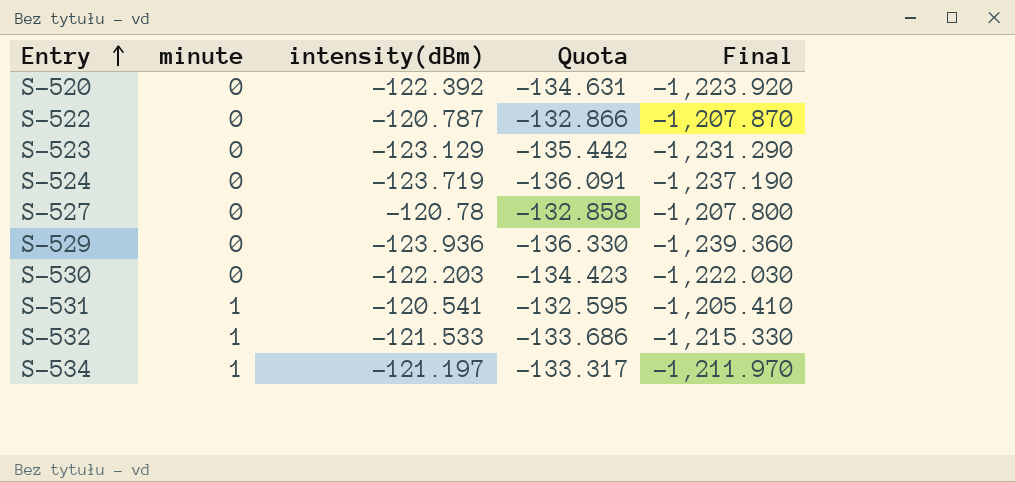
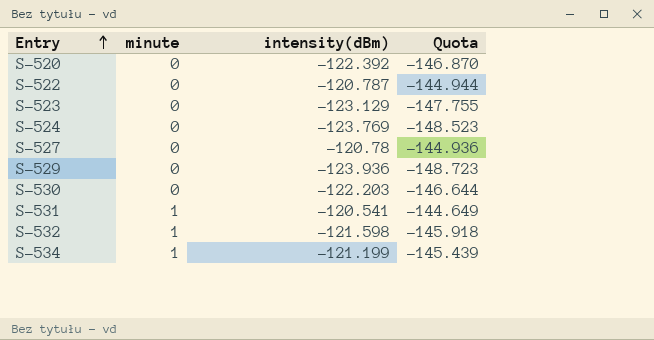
column Final | formula: [intensity(dBm)] * 10 -> none
column Quota | formula: [intensity(dBm)] * 1.1 -> [intensity(dBm)] * 1.2
S-524 | intensity(dBm): -123.719 -> -123.769
S-532 | intensity(dBm): -121.533 -> -121.598
S-534 | intensity(dBm): -121.197 -> -121.199

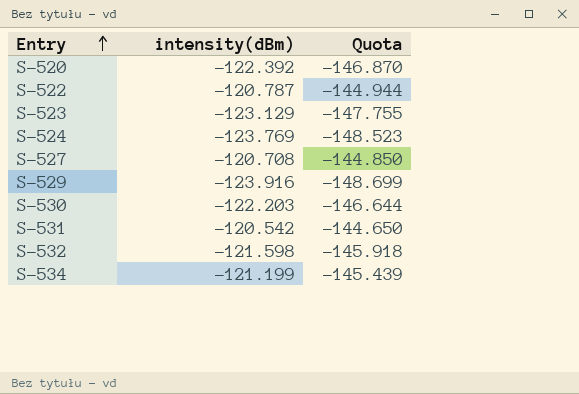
column minute | position: 2 -> none
S-527 | intensity(dBm): -120.78 -> -120.708
S-527 | Quota: -144.936 -> -144.850
S-529 | intensity(dBm): -123.936 -> -123.916
S-529 | Quota: -148.723 -> -148.699
S-531 | intensity(dBm): -120.541 -> -120.542
S-531 | Quota: -144.649 -> -144.650

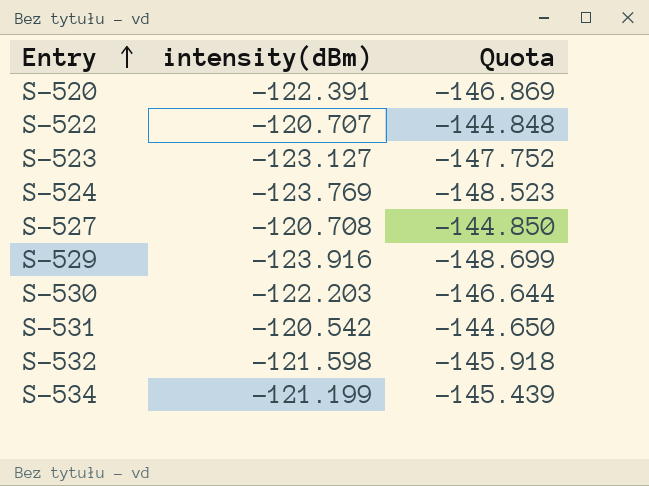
S-520 | intensity(dBm): -122.392 -> -122.391
S-520 | Quota: -146.870 -> -146.869
S-522 | intensity(dBm): -120.787 -> -120.707
S-522 | Quota: -144.944 -> -144.848
S-523 | intensity(dBm): -123.129 -> -123.127
S-523 | Quota: -147.755 -> -147.752

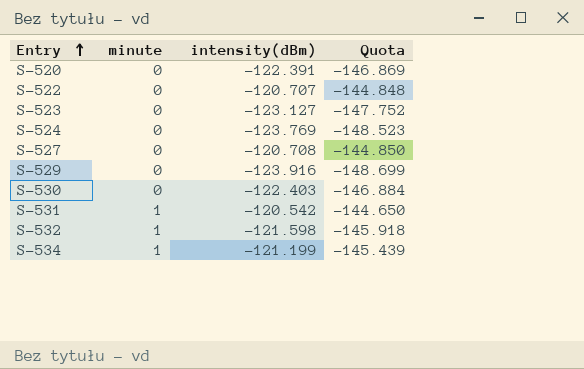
column minute | position: none -> 2
S-530 | intensity(dBm): -122.203 -> -122.403
S-530 | Quota: -146.644 -> -146.884

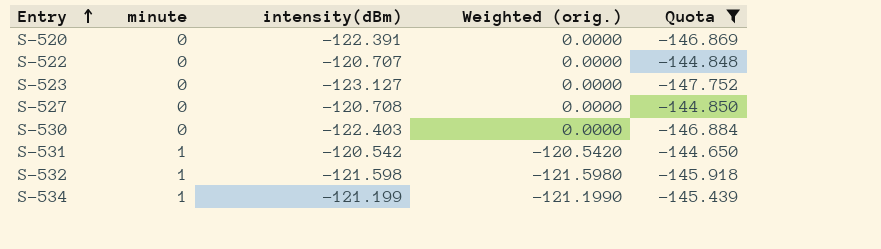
filter: none -> Quota >= -147.752
column Weighted (orig.) | formula: none -> [minute] * [intensity(dBm)]

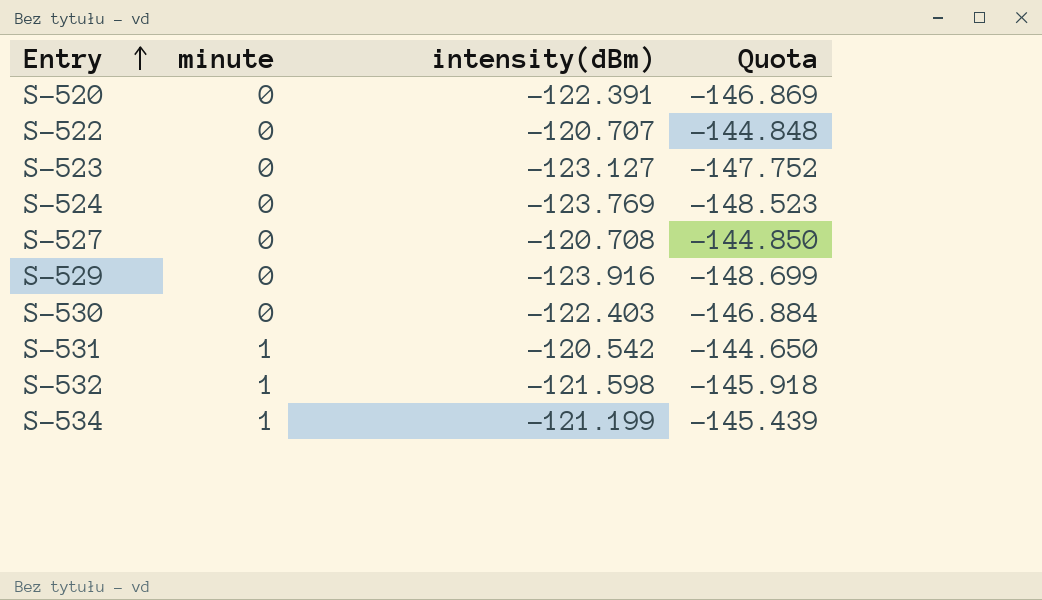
filter: Quota >= -147.752 -> none
column Weighted (orig.) | formula: [minute] * [intensity(dBm)] -> none

